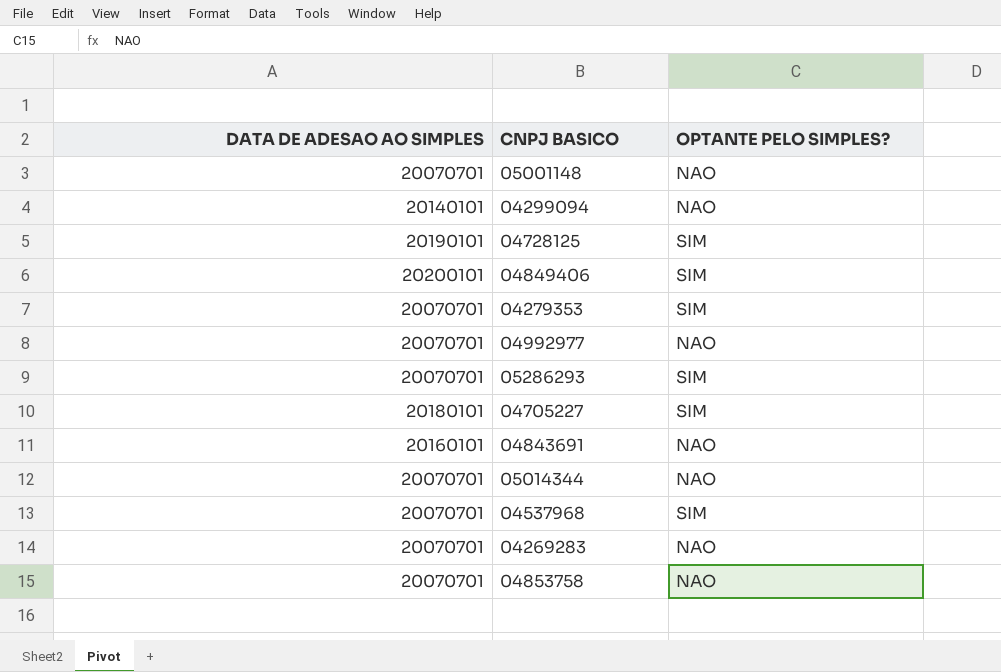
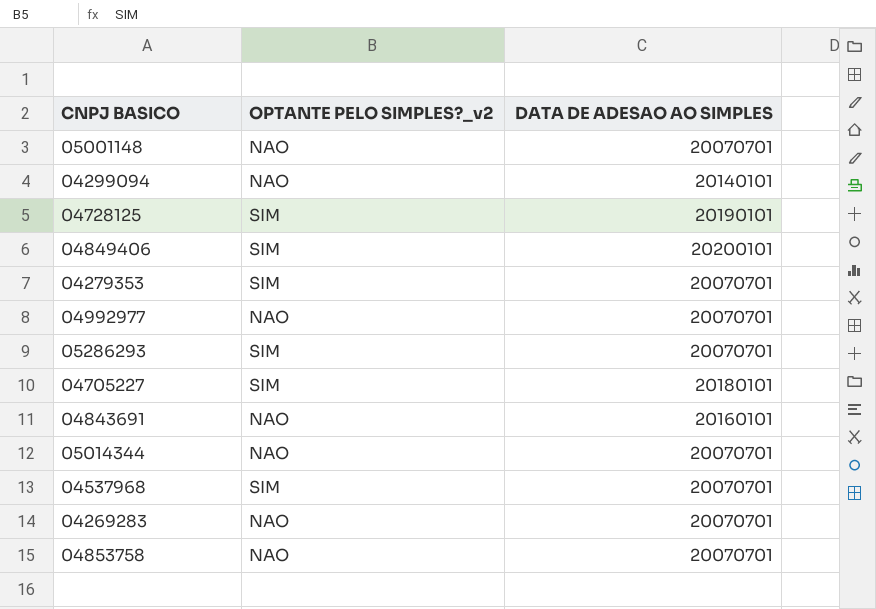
column name: OPTANTE PELO SIMPLES? -> OPTANTE PELO SIMPLES?_v2
column DATA DE ADESAO AO SIMPLES | position: 1 -> 3

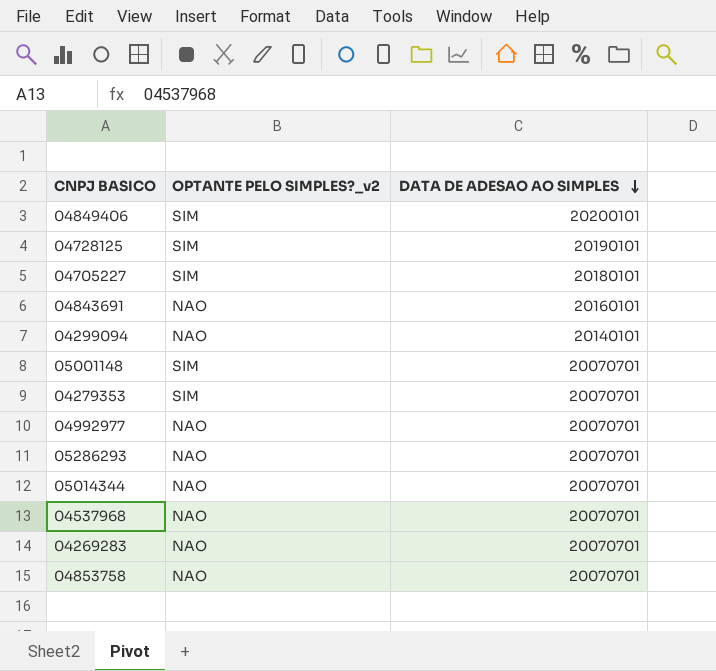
row order: none -> DATA DE ADESAO AO SIMPLES descending
05001148 | OPTANTE PELO SIMPLES?_v2: NAO -> SIM
05286293 | OPTANTE PELO SIMPLES?_v2: SIM -> NAO
04537968 | OPTANTE PELO SIMPLES?_v2: SIM -> NAO

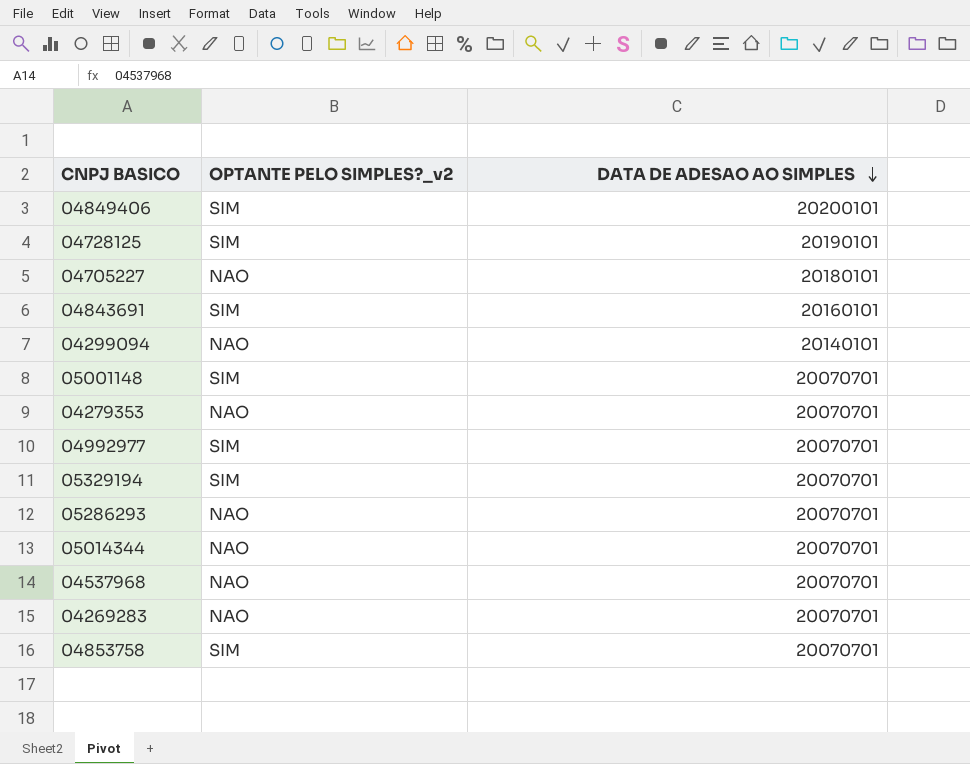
04705227 | OPTANTE PELO SIMPLES?_v2: SIM -> NAO
04843691 | OPTANTE PELO SIMPLES?_v2: NAO -> SIM
04279353 | OPTANTE PELO SIMPLES?_v2: SIM -> NAO
04992977 | OPTANTE PELO SIMPLES?_v2: NAO -> SIM
row 05329194: none -> SIM | 20070701
04853758 | OPTANTE PELO SIMPLES?_v2: NAO -> SIM

